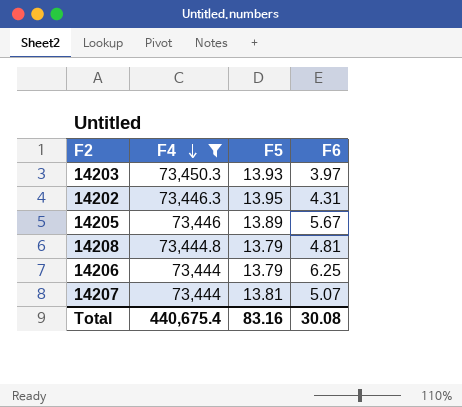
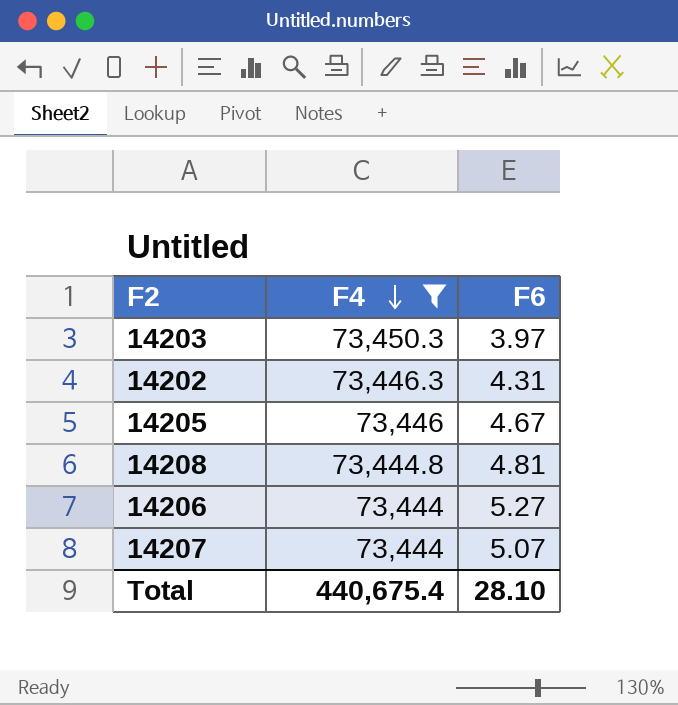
column F5 | position: 3 -> none
14205 | F6: 5.67 -> 4.67
14206 | F6: 6.25 -> 5.27
Total | F6: 30.08 -> 28.10

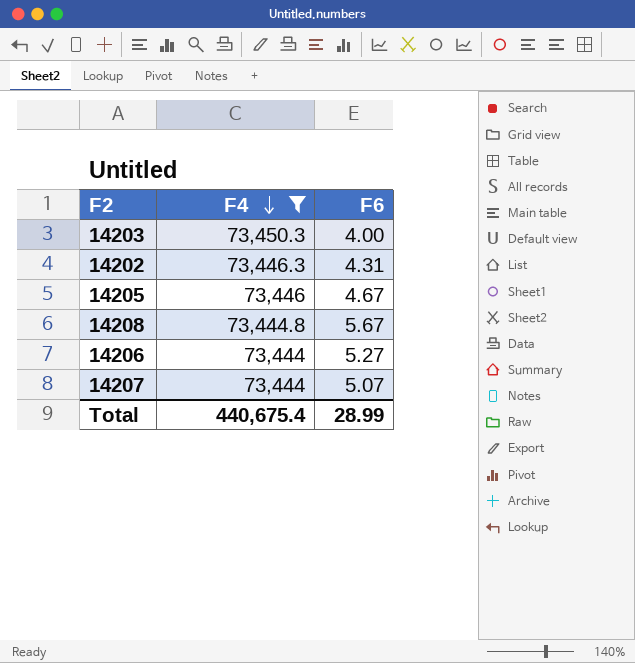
14203 | F6: 3.97 -> 4.00
14208 | F6: 4.81 -> 5.67
Total | F6: 28.10 -> 28.99

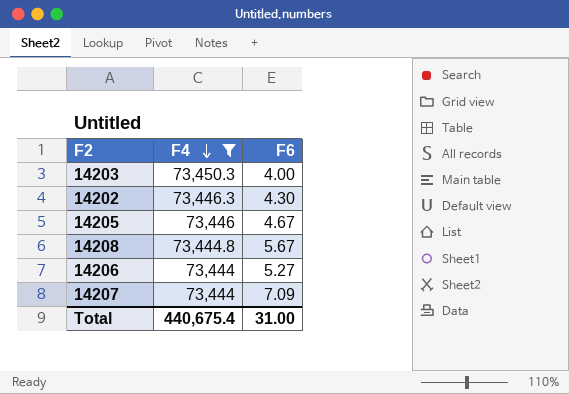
14202 | F6: 4.31 -> 4.30
14207 | F6: 5.07 -> 7.09
Total | F6: 28.99 -> 31.00

